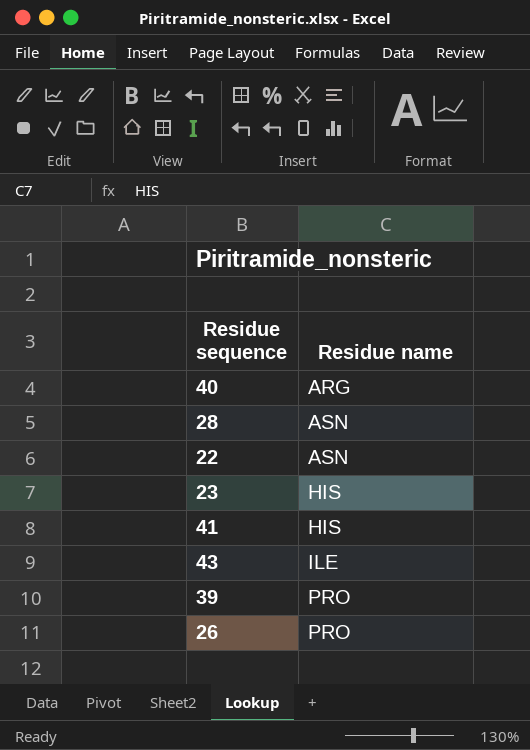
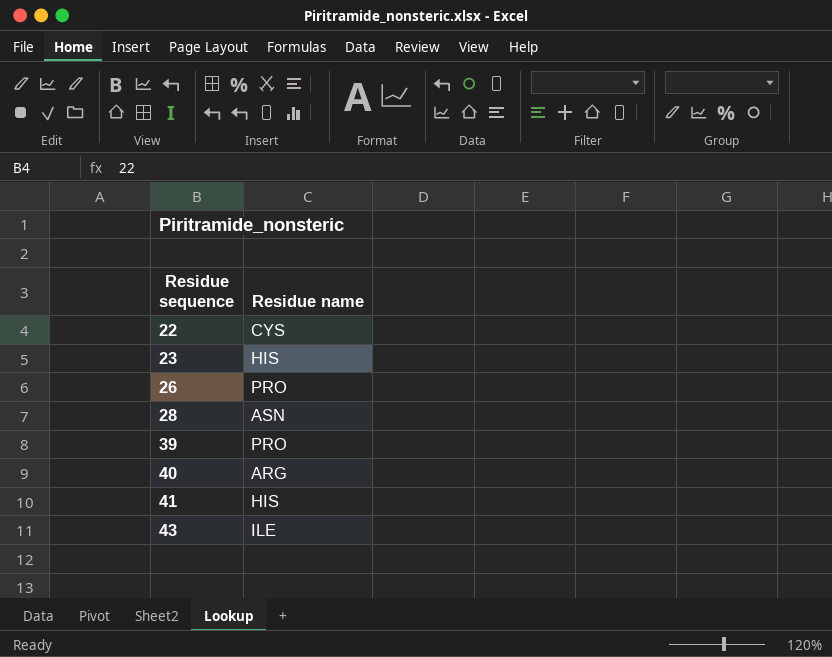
row order: Residue name ascending -> Residue sequence ascending
22 | Residue name: ASN -> CYS

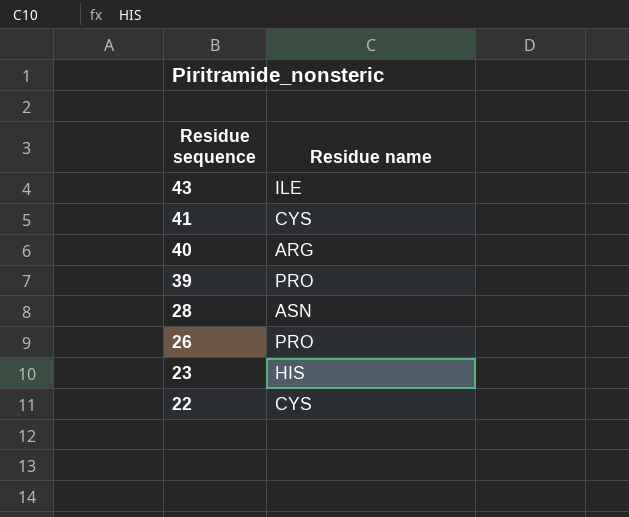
row order: Residue sequence ascending -> Residue sequence descending
41 | Residue name: HIS -> CYS

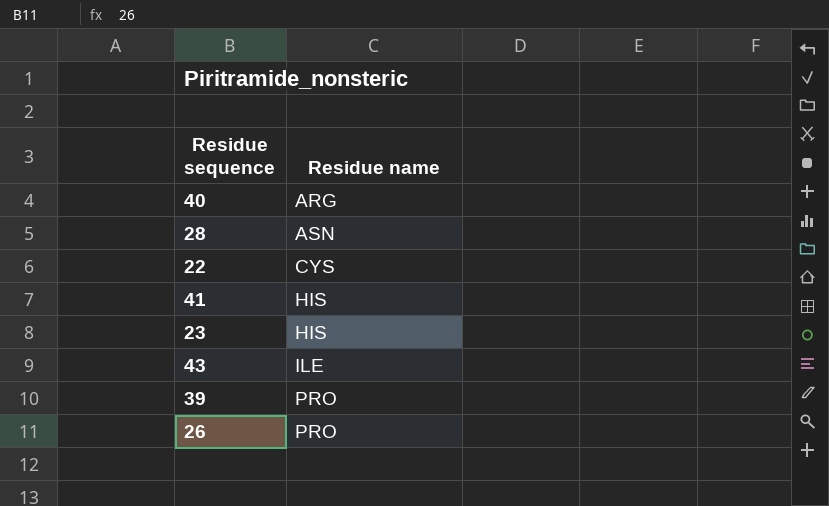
row order: Residue sequence descending -> Residue name ascending
41 | Residue name: CYS -> HIS

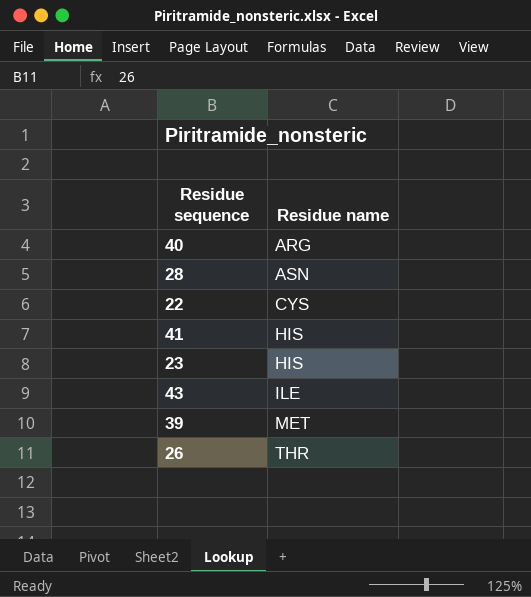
39 | Residue name: PRO -> MET
26 | Residue name: PRO -> THR

